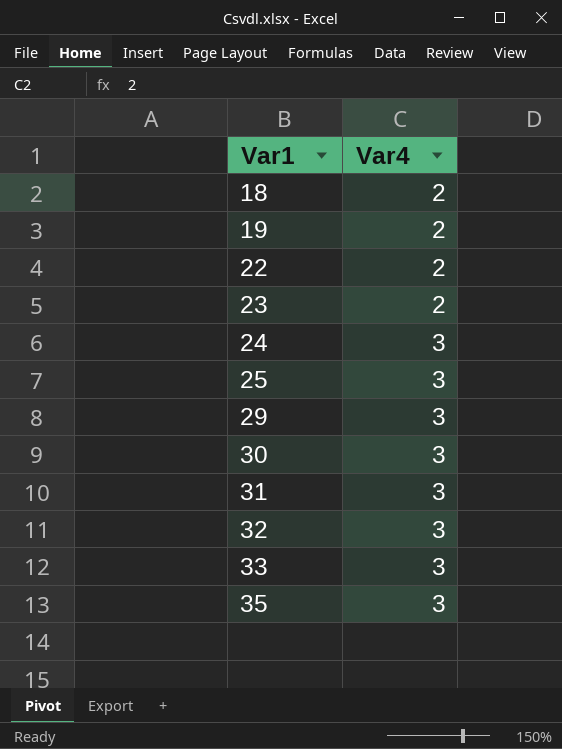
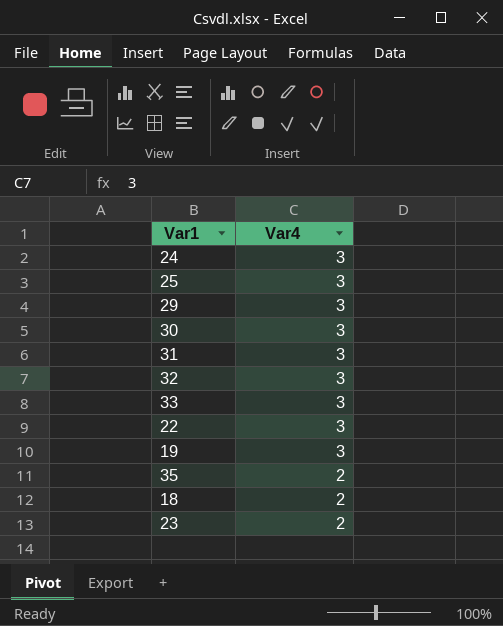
row order: Var1 ascending -> Var4 descending
22 | Var4: 2 -> 3
19 | Var4: 2 -> 3
35 | Var4: 3 -> 2

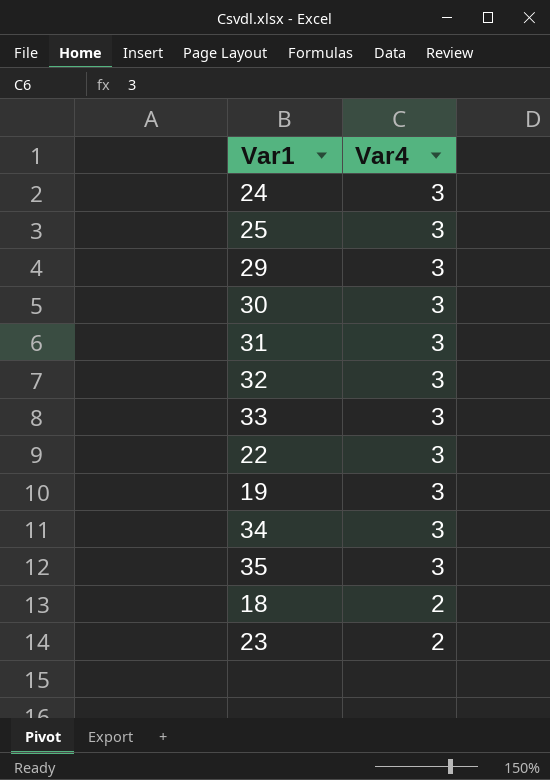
row 34: none -> 3
35 | Var4: 2 -> 3

